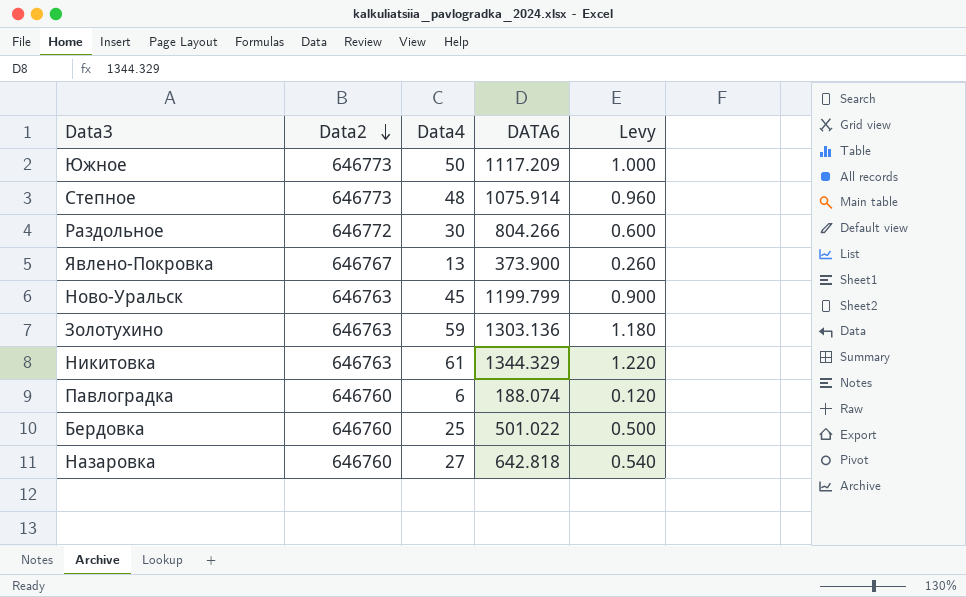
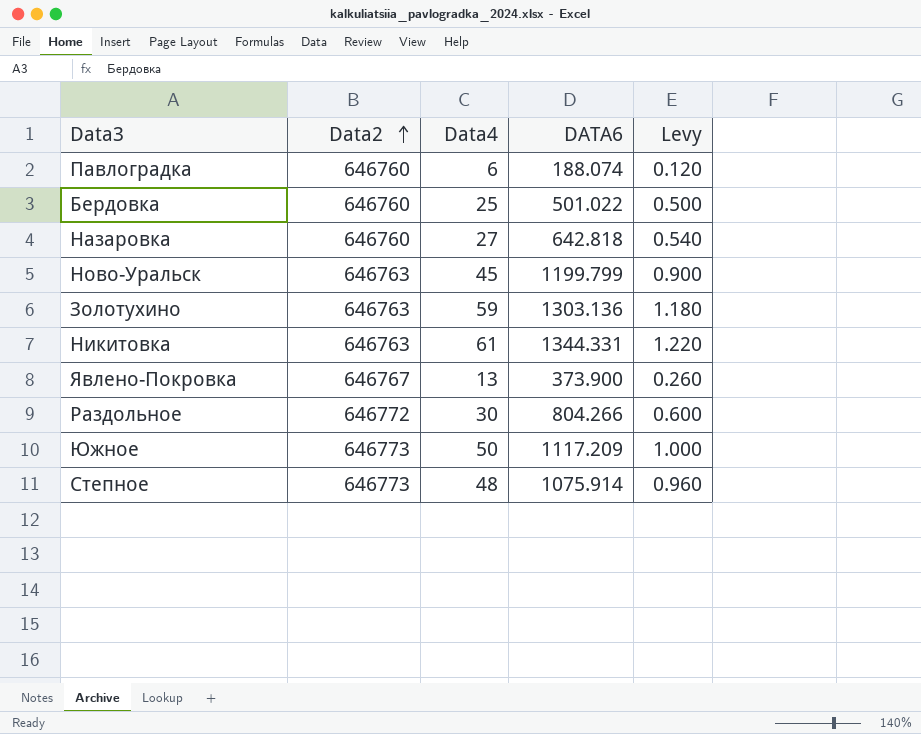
row order: Data2 descending -> Data2 ascending
Никитовка | DATA6: 1344.329 -> 1344.331

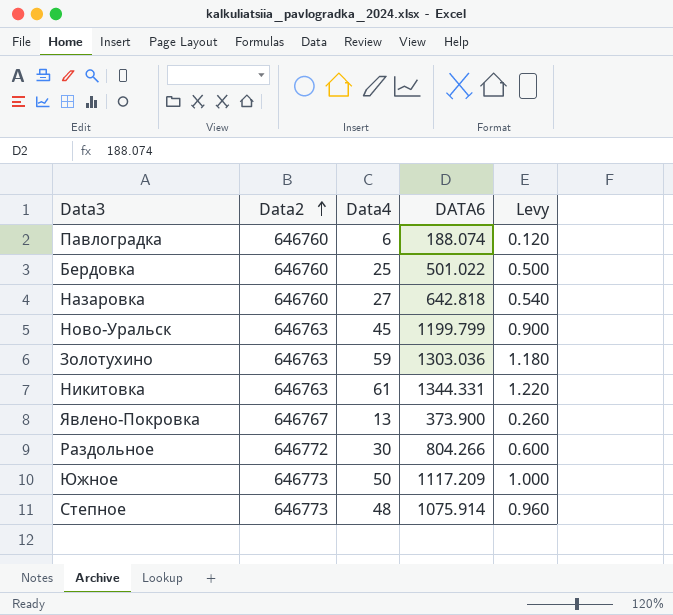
Золотухино | DATA6: 1303.136 -> 1303.036

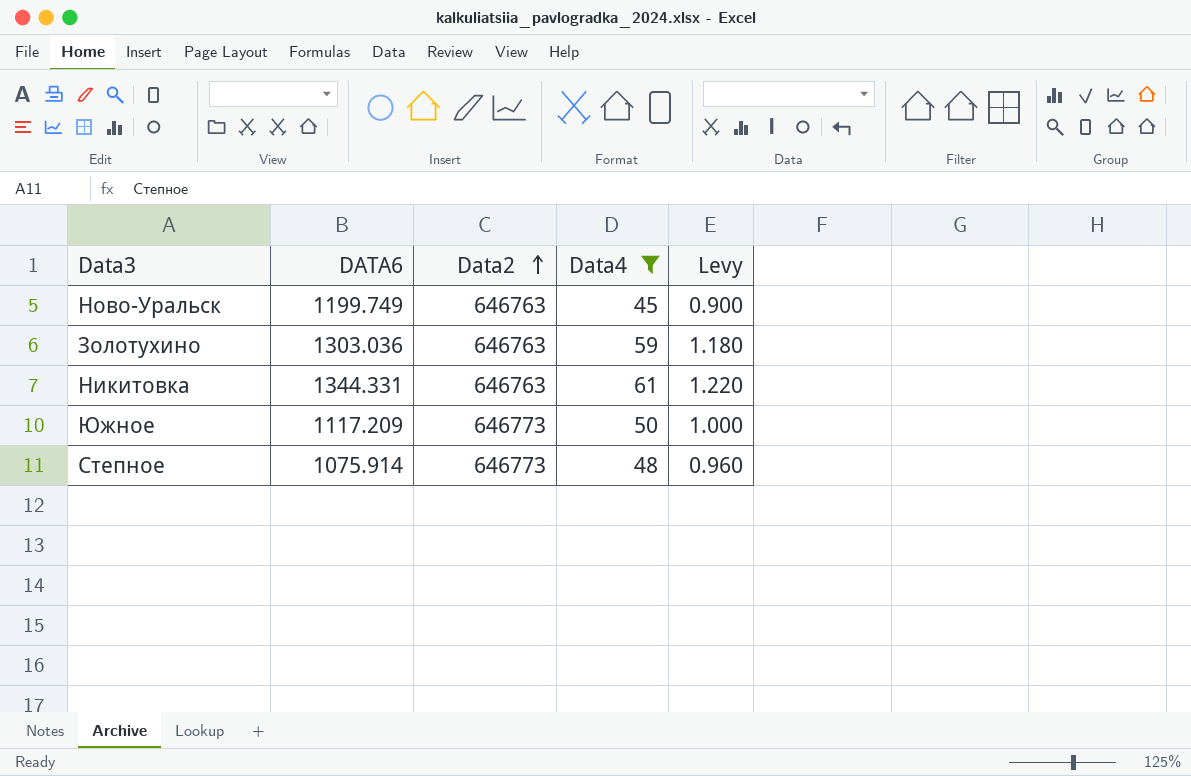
filter: none -> Data4 >= 45
column DATA6 | position: 4 -> 2
Ново-Уральск | DATA6: 1199.799 -> 1199.749

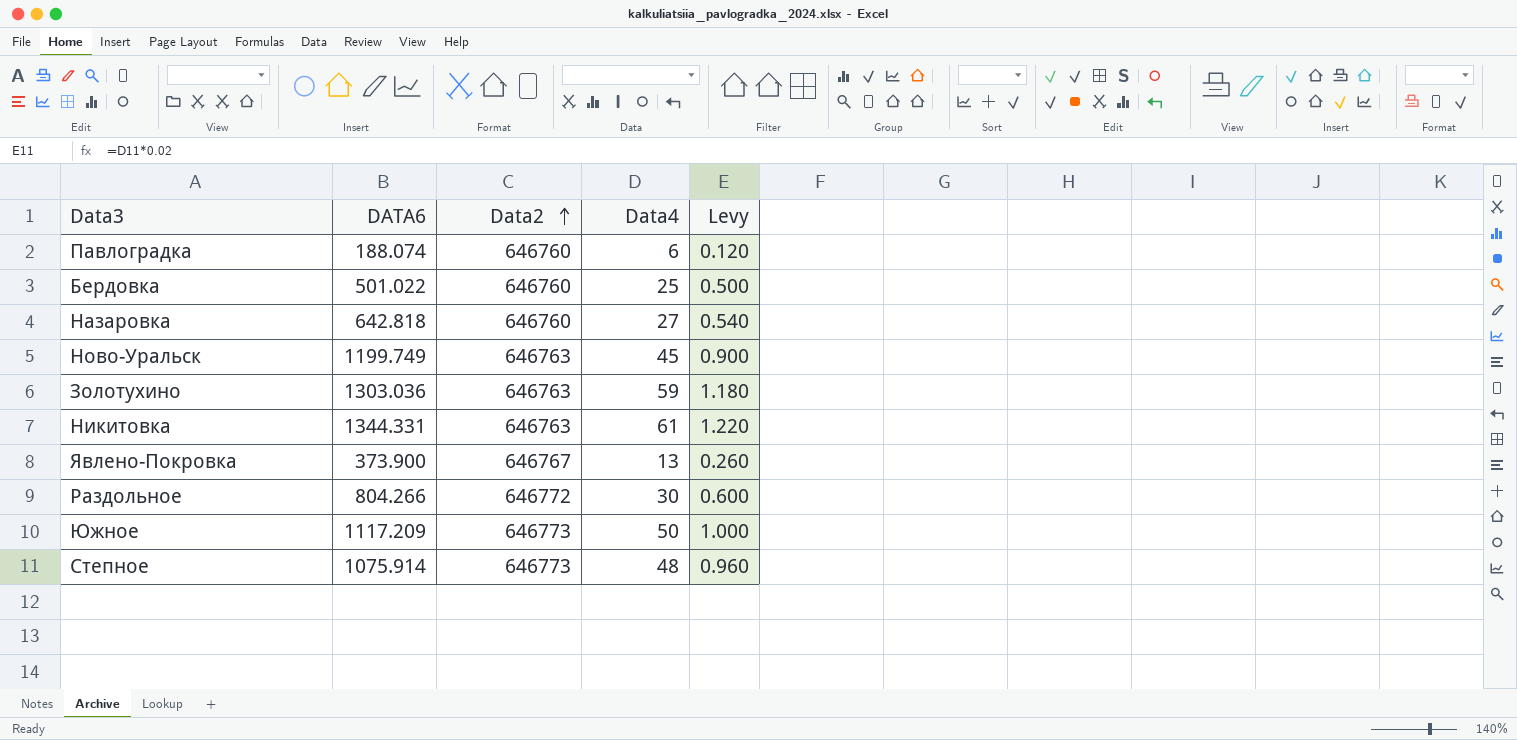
filter: Data4 >= 45 -> none

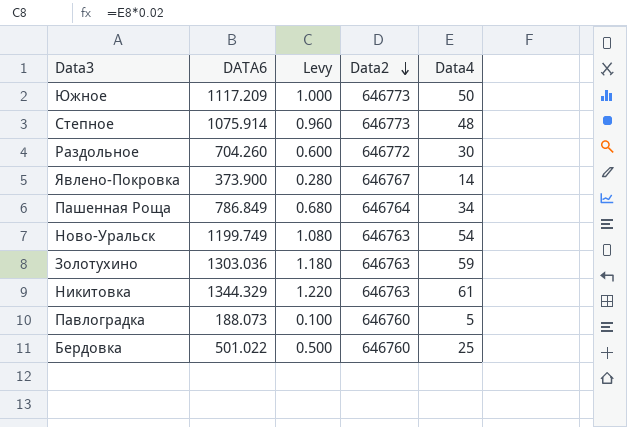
row order: Data2 ascending -> Data2 descending
column Levy | position: 5 -> 3
row Назаровка: 642.818 | 646760 | 27 | 0.540 -> none
Раздольное | DATA6: 804.266 -> 704.260
Явлено-Покровка | Levy: 0.260 -> 0.280
Явлено-Покровка | Data4: 13 -> 14
row Пашенная Роща: none -> 786.849 | 0.680 | 646764 | 34
Ново-Уральск | Levy: 0.900 -> 1.080
Ново-Уральск | Data4: 45 -> 54
Никитовка | DATA6: 1344.331 -> 1344.329
Павлоградка | DATA6: 188.074 -> 188.073
Павлоградка | Levy: 0.120 -> 0.100
Павлоградка | Data4: 6 -> 5

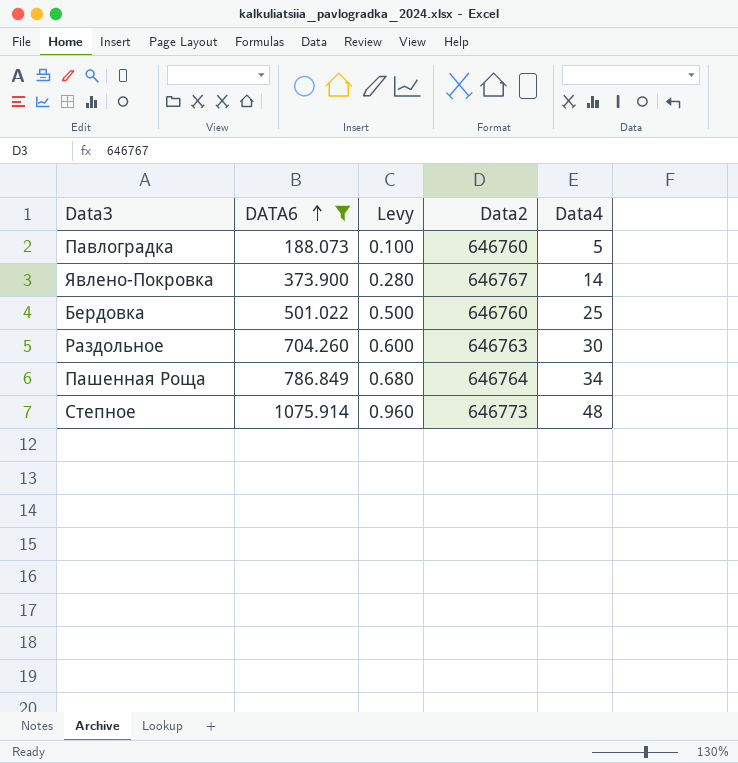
filter: none -> DATA6 <= 1075.914
row order: Data2 descending -> DATA6 ascending
Раздольное | Data2: 646772 -> 646763

